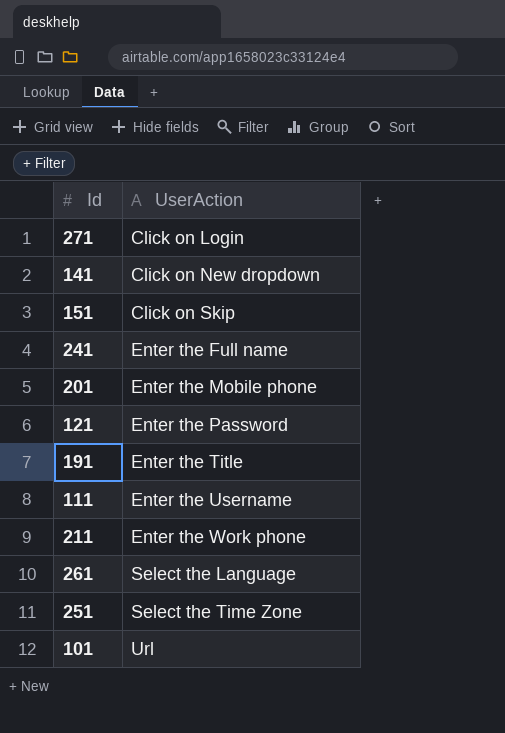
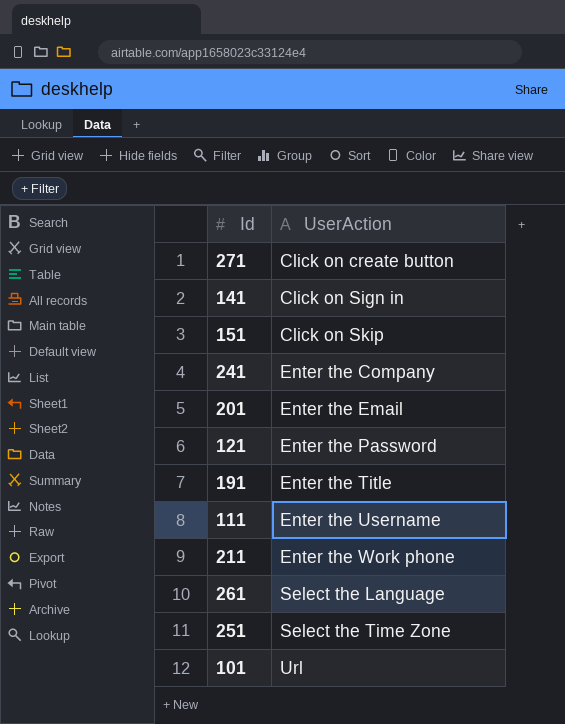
271 | UserAction: Click on Login -> Click on create button
141 | UserAction: Click on New dropdown -> Click on Sign in
241 | UserAction: Enter the Full name -> Enter the Company
201 | UserAction: Enter the Mobile phone -> Enter the Email

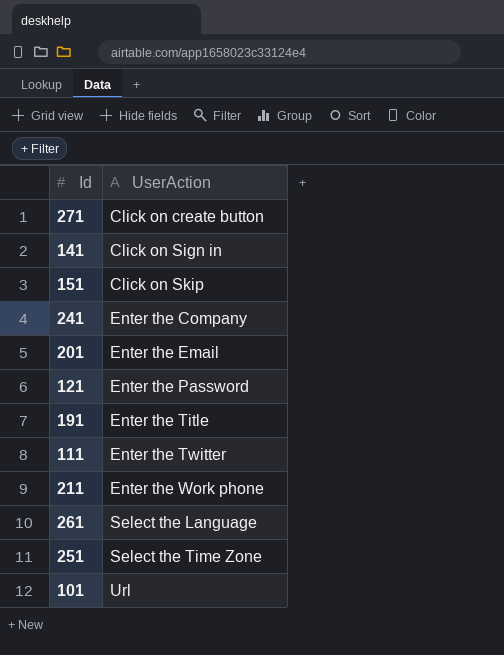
111 | UserAction: Enter the Username -> Enter the Twitter

